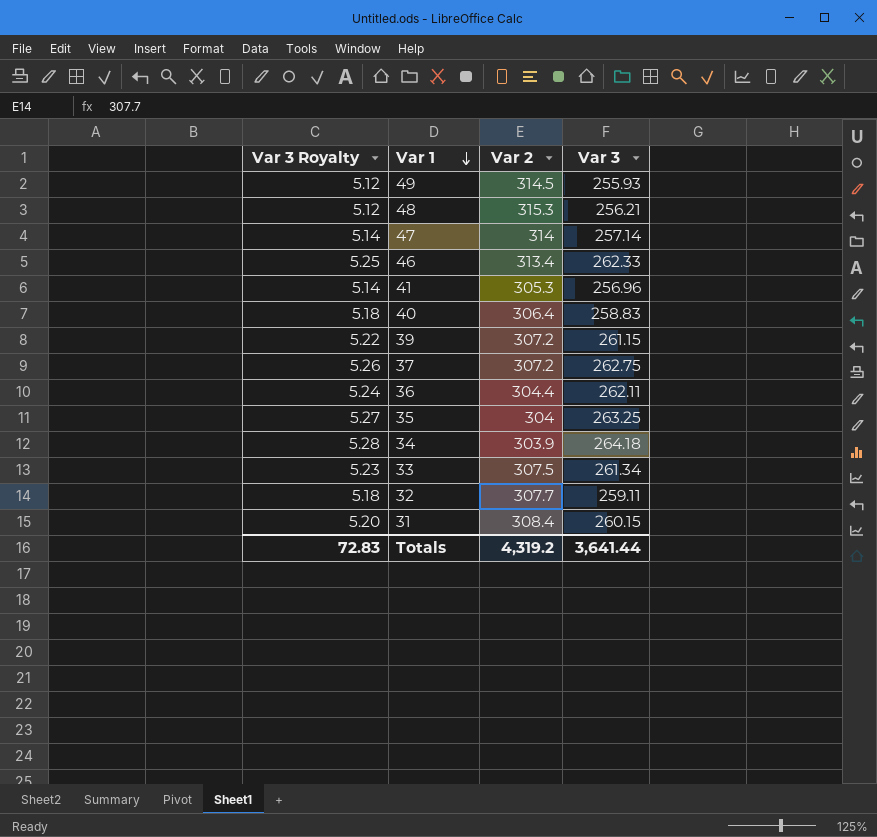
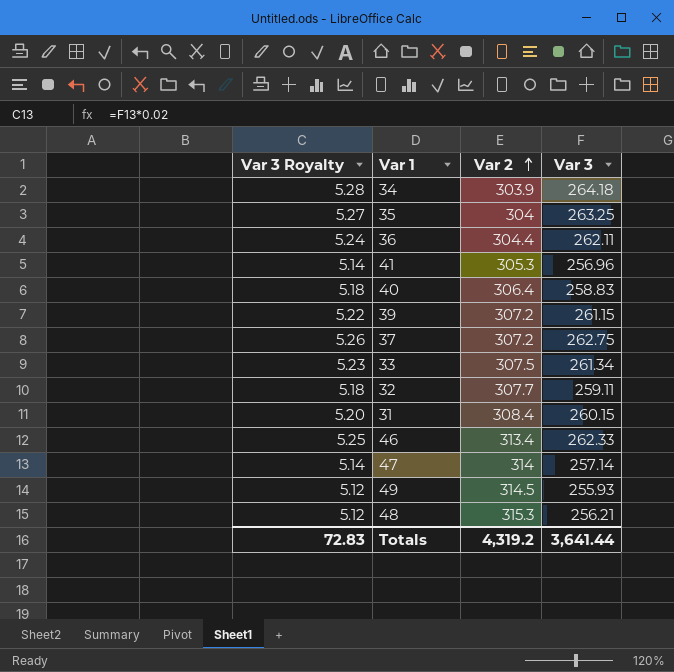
row order: Var 1 descending -> Var 2 ascending

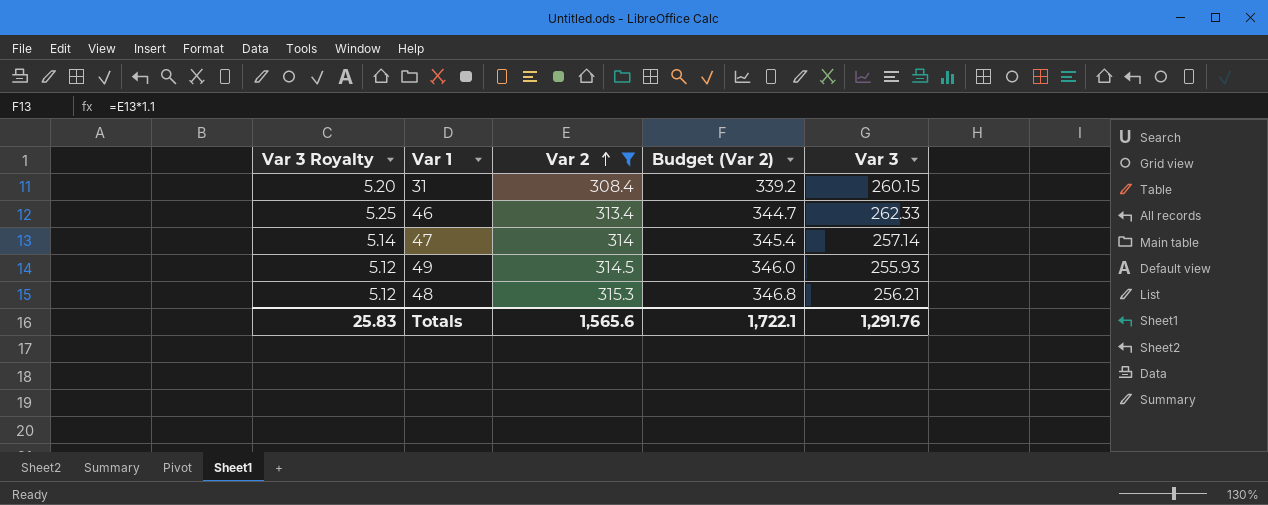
filter: none -> Var 2 >= 308.4
column Budget (Var 2) | formula: none -> [Var 2] * 1.1
Totals | Var 3 Royalty: 72.83 -> 25.83
Totals | Var 2: 4,319.2 -> 1,565.6
Totals | Var 3: 3,641.44 -> 1,291.76

